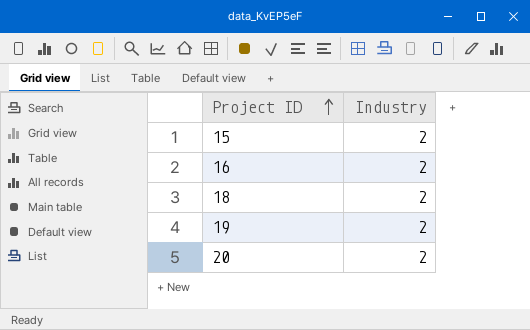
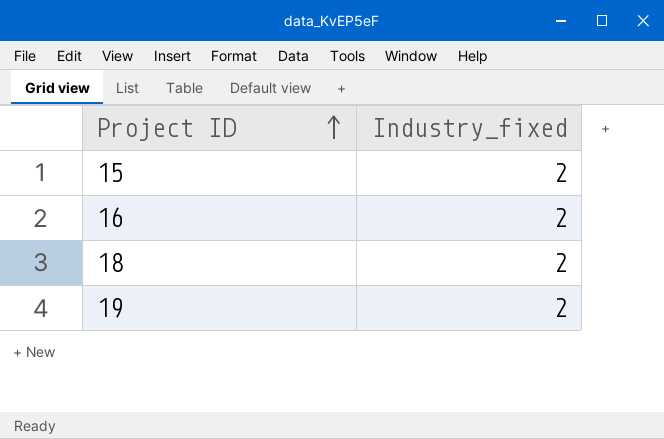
column name: Industry -> Industry_fixed
row 20: 2 -> none

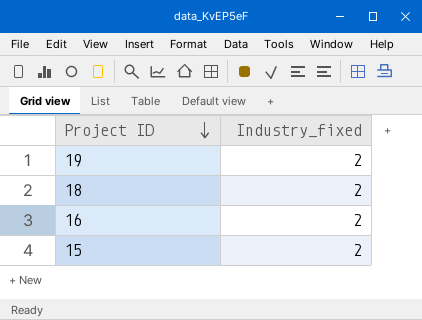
row order: Project ID ascending -> Project ID descending

